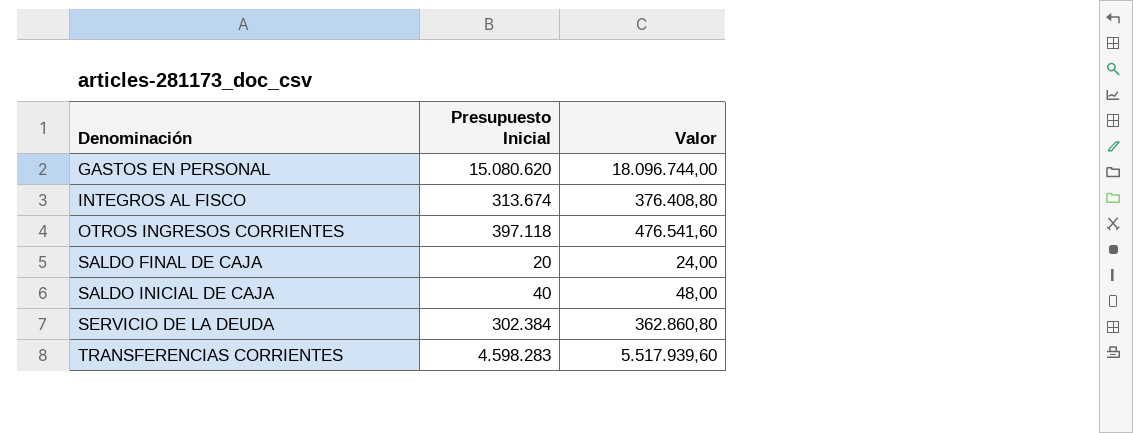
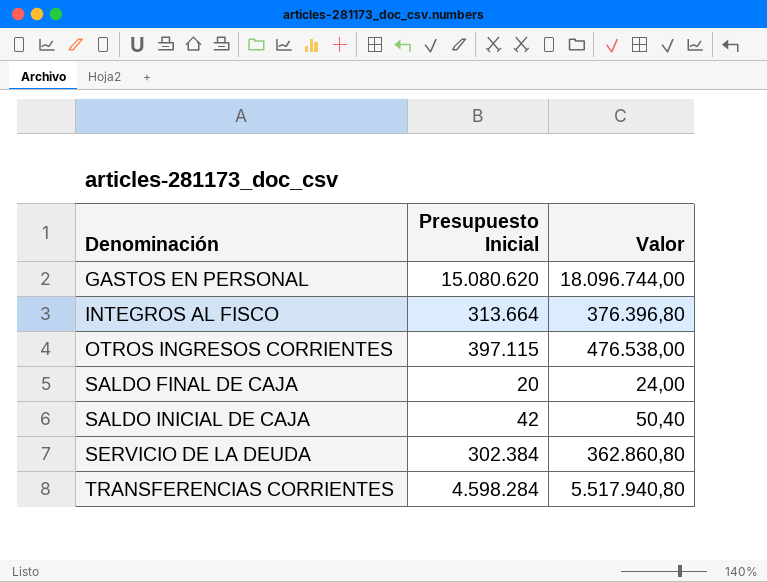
INTEGROS AL FISCO | Presupuesto Inicial: 313.674 -> 313.664
INTEGROS AL FISCO | Valor: 376.408,80 -> 376.396,80
OTROS INGRESOS CORRIENTES | Presupuesto Inicial: 397.118 -> 397.115
OTROS INGRESOS CORRIENTES | Valor: 476.541,60 -> 476.538,00
SALDO INICIAL DE CAJA | Presupuesto Inicial: 40 -> 42
SALDO INICIAL DE CAJA | Valor: 48,00 -> 50,40
TRANSFERENCIAS CORRIENTES | Presupuesto Inicial: 4.598.283 -> 4.598.284
TRANSFERENCIAS CORRIENTES | Valor: 5.517.939,60 -> 5.517.940,80

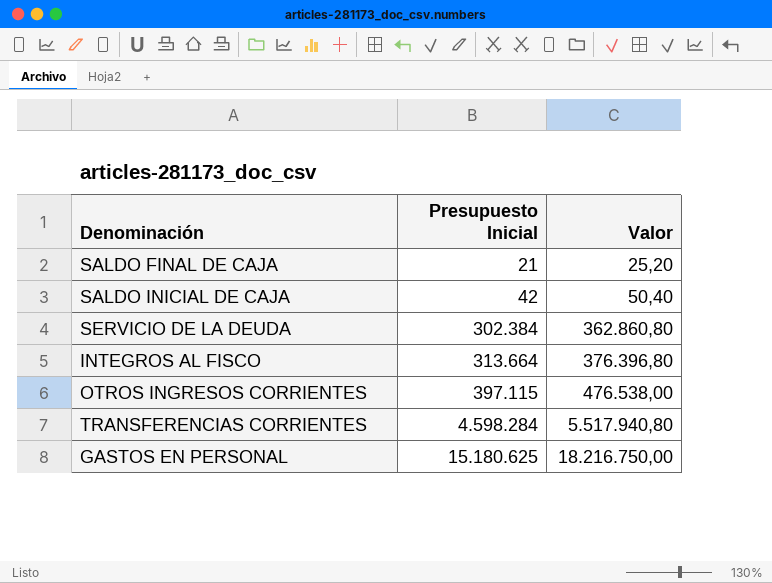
row order: Denominación ascending -> Presupuesto Inicial ascending
SALDO FINAL DE CAJA | Presupuesto Inicial: 20 -> 21
SALDO FINAL DE CAJA | Valor: 24,00 -> 25,20
GASTOS EN PERSONAL | Presupuesto Inicial: 15.080.620 -> 15.180.625
GASTOS EN PERSONAL | Valor: 18.096.744,00 -> 18.216.750,00

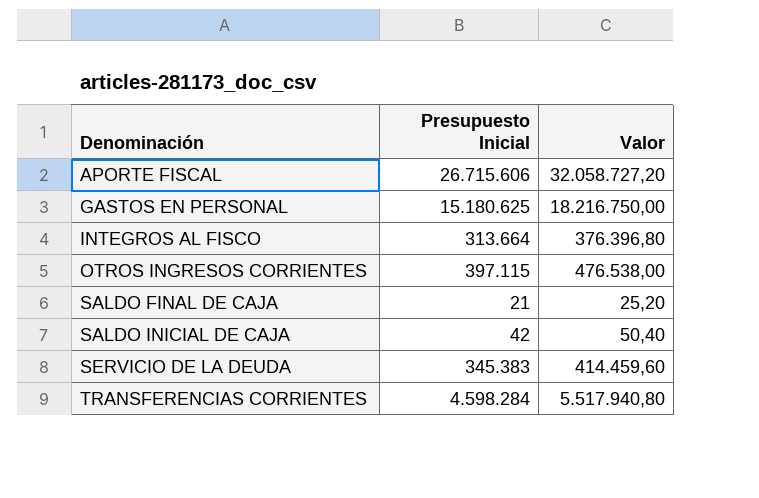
row order: Presupuesto Inicial ascending -> Denominación ascending
row APORTE FISCAL: none -> 26.715.606 | 32.058.727,20
SERVICIO DE LA DEUDA | Presupuesto Inicial: 302.384 -> 345.383
SERVICIO DE LA DEUDA | Valor: 362.860,80 -> 414.459,60

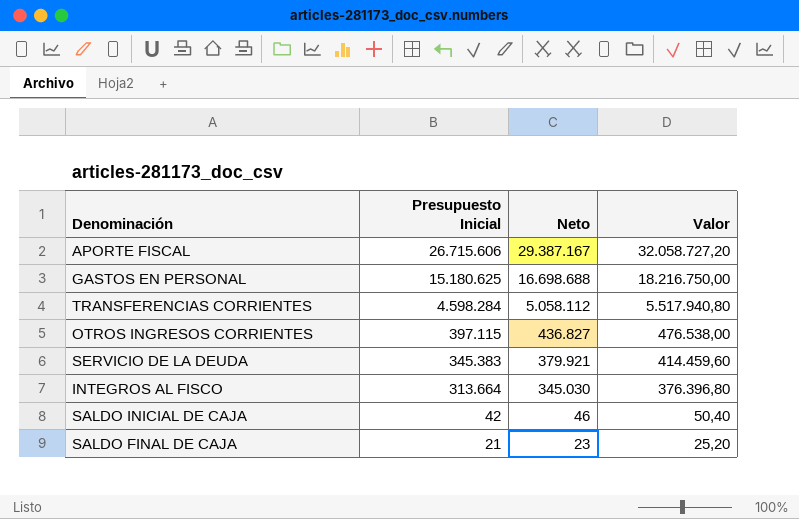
row order: Denominación ascending -> Presupuesto Inicial descending
column Neto | formula: none -> [Presupuesto Inicial] * 1,1

